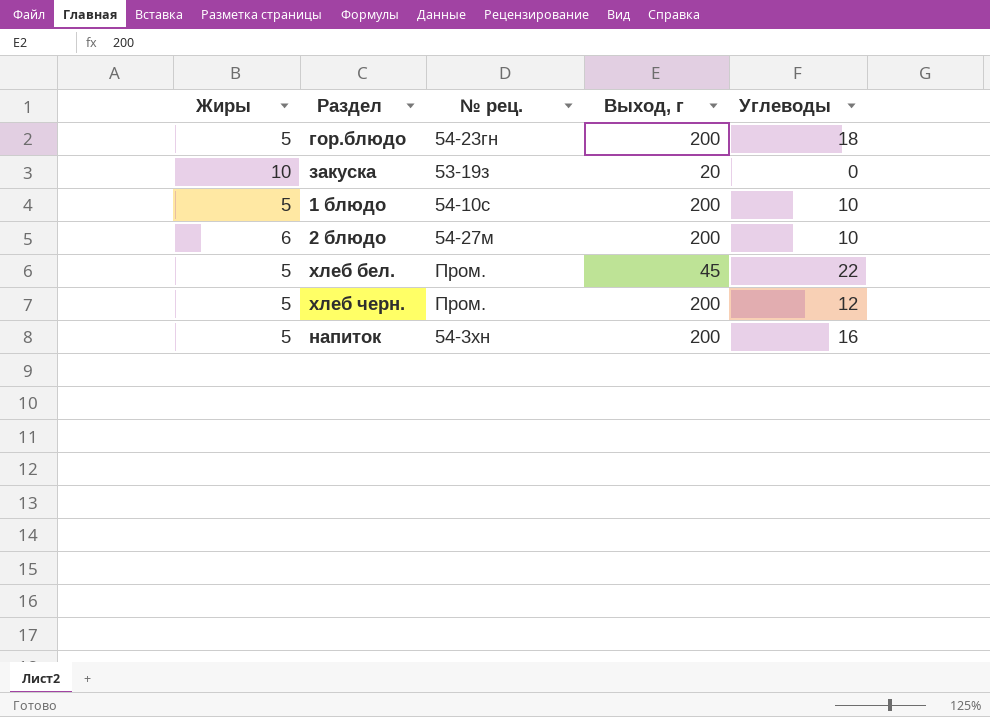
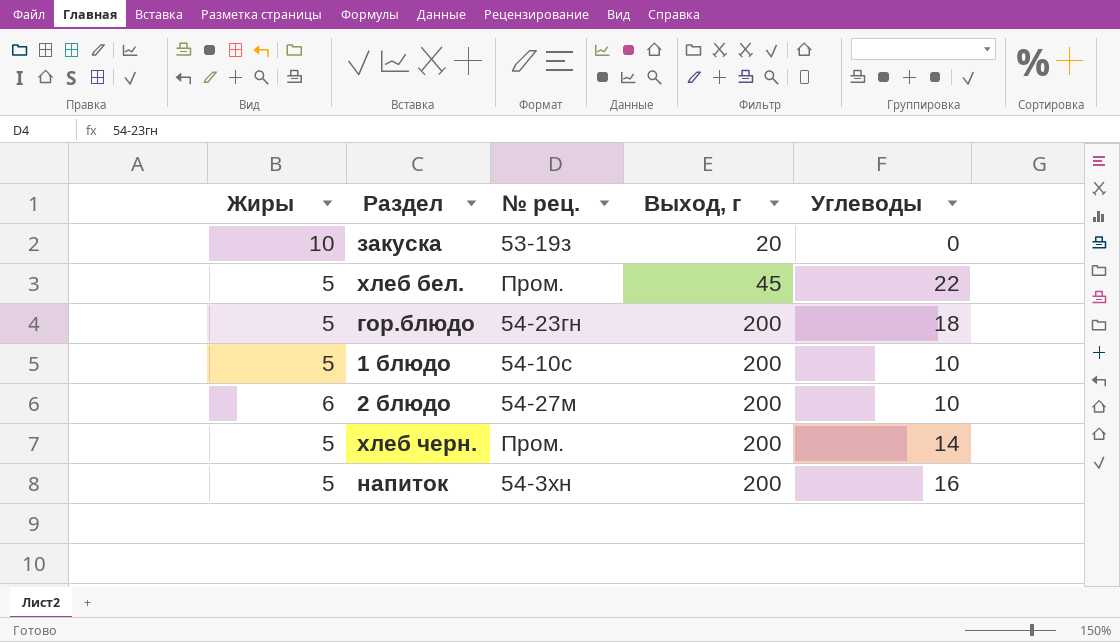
row order: none -> Выход, г ascending
хлеб черн. | Углеводы: 12 -> 14

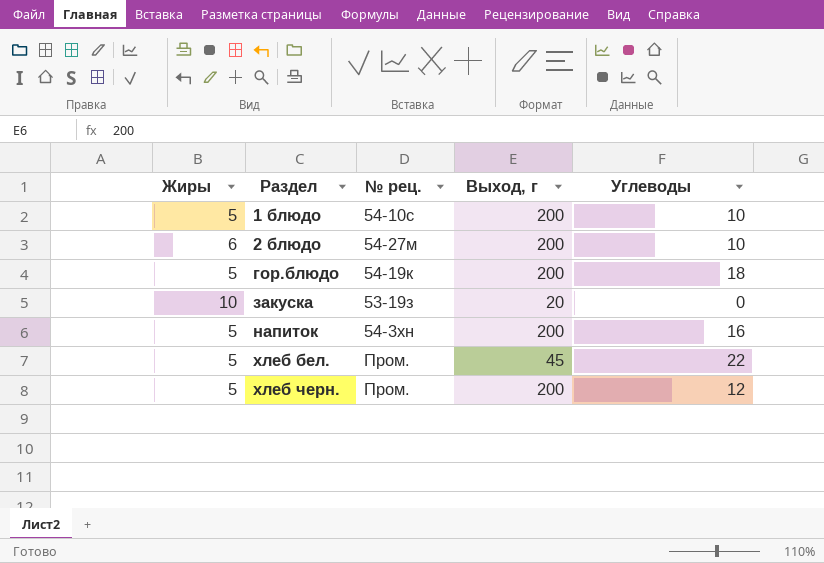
row order: Выход, г ascending -> Раздел ascending
гор.блюдо | № рец.: 54-23гн -> 54-19к
хлеб черн. | Углеводы: 14 -> 12

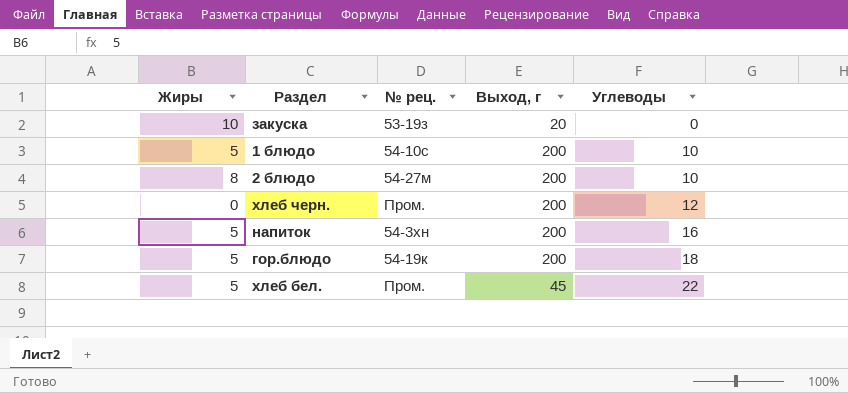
row order: Раздел ascending -> Углеводы ascending
2 блюдо | Жиры: 6 -> 8
хлеб черн. | Жиры: 5 -> 0

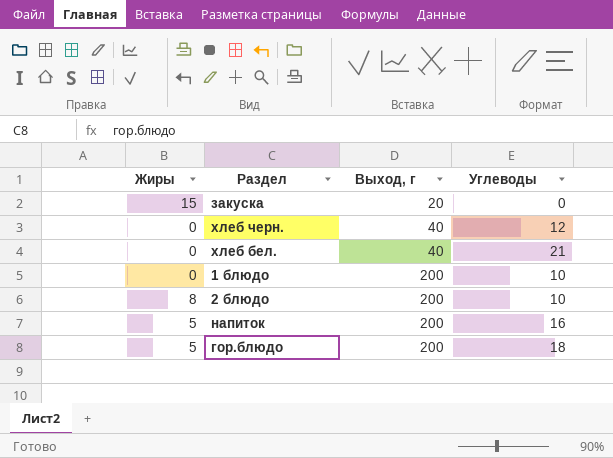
row order: Углеводы ascending -> Выход, г ascending
column № рец. | position: 3 -> none
закуска | Жиры: 10 -> 15
хлеб черн. | Выход, г: 200 -> 40
хлеб бел. | Жиры: 5 -> 0
хлеб бел. | Выход, г: 45 -> 40
хлеб бел. | Углеводы: 22 -> 21
1 блюдо | Жиры: 5 -> 0

